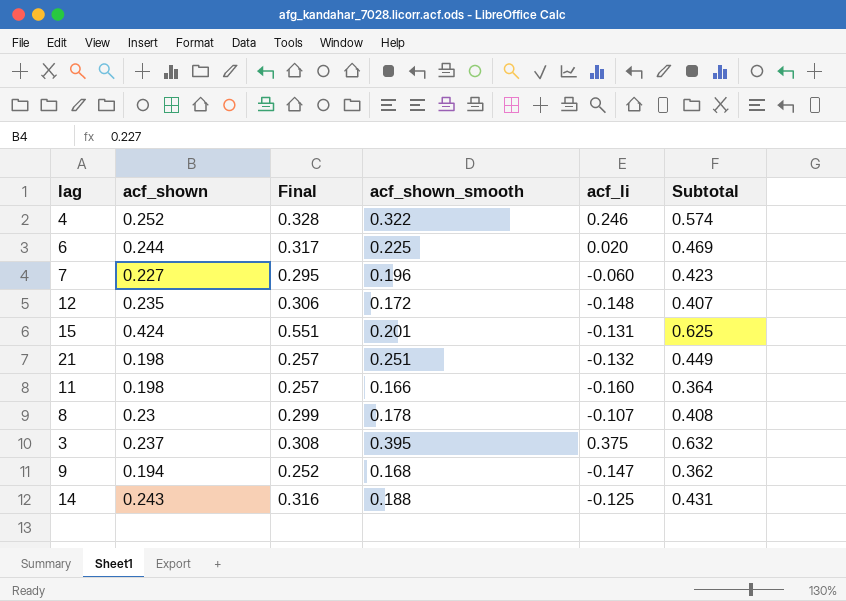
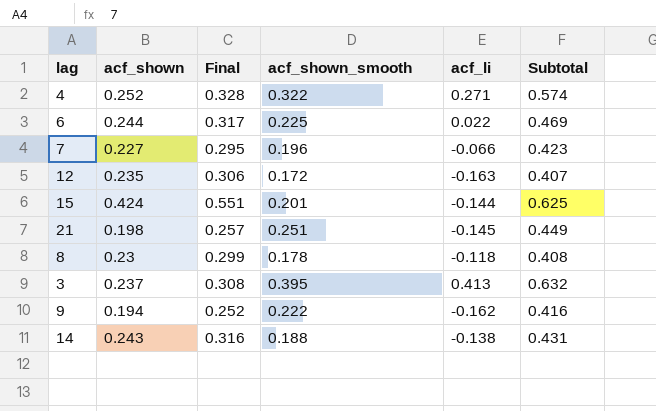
row 11: 0.198 | 0.257 | 0.166 | -0.160 | 0.364 -> none
4 | acf_li: 0.246 -> 0.271
6 | acf_li: 0.020 -> 0.022
7 | acf_li: -0.060 -> -0.066
12 | acf_li: -0.148 -> -0.163
15 | acf_li: -0.131 -> -0.144
21 | acf_li: -0.132 -> -0.145
8 | acf_li: -0.107 -> -0.118
3 | acf_li: 0.375 -> 0.413
9 | acf_shown_smooth: 0.168 -> 0.222
9 | acf_li: -0.147 -> -0.162
9 | Subtotal: 0.362 -> 0.416
14 | acf_li: -0.125 -> -0.138

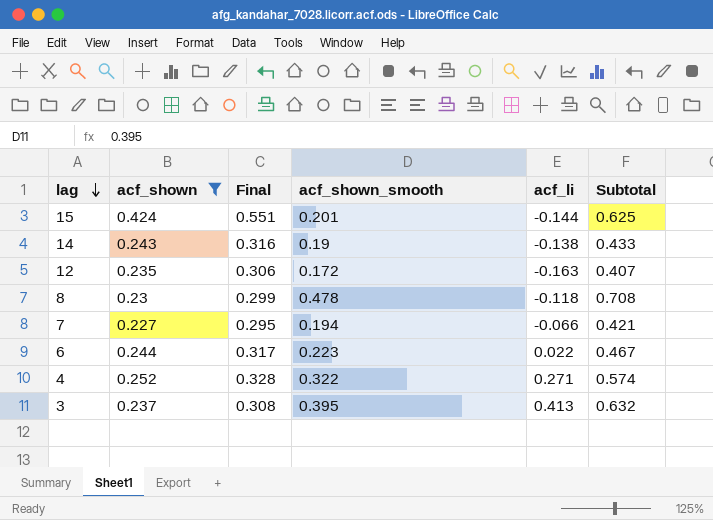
filter: none -> acf_shown >= 0.227
row order: none -> lag descending
14 | acf_shown_smooth: 0.188 -> 0.19
14 | Subtotal: 0.431 -> 0.433
8 | acf_shown_smooth: 0.178 -> 0.478
8 | Subtotal: 0.408 -> 0.708
7 | acf_shown_smooth: 0.196 -> 0.194
7 | Subtotal: 0.423 -> 0.421
6 | acf_shown_smooth: 0.225 -> 0.223
6 | Subtotal: 0.469 -> 0.467

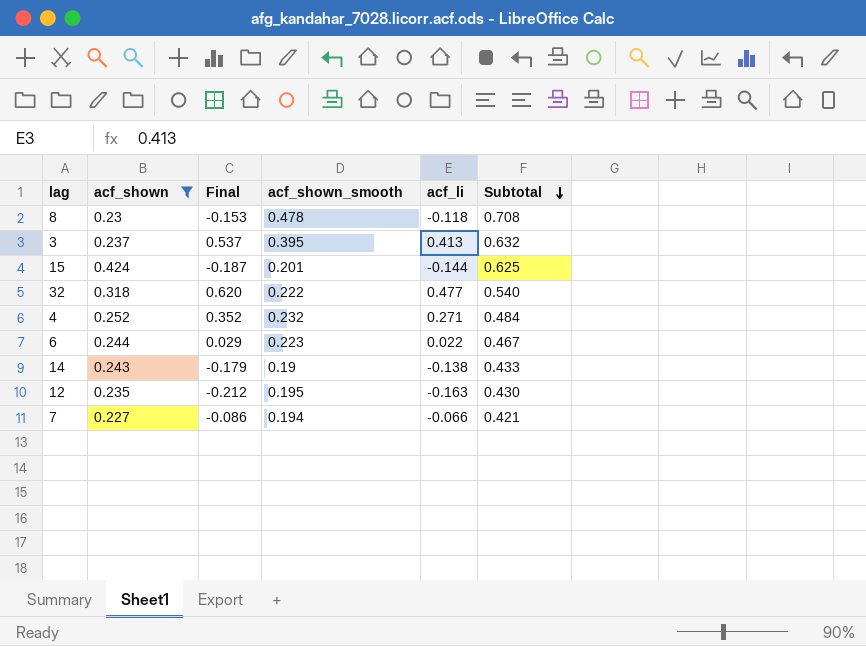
row order: lag descending -> Subtotal descending
column Final | formula: [acf_shown] * 1.3 -> [acf_li] * 1.3
row 32: none -> 0.318 | 0.620 | 0.222 | 0.477 | 0.540
4 | acf_shown_smooth: 0.322 -> 0.232
4 | Subtotal: 0.574 -> 0.484
12 | acf_shown_smooth: 0.172 -> 0.195
12 | Subtotal: 0.407 -> 0.430

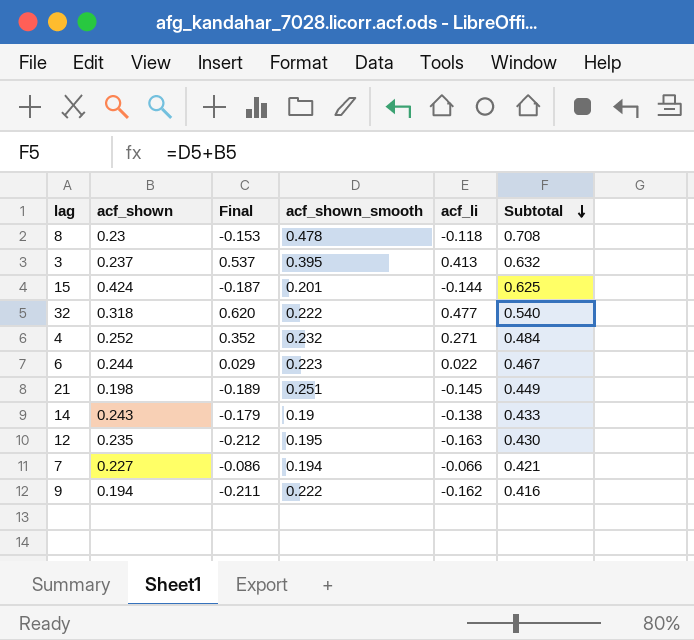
filter: acf_shown >= 0.227 -> none

